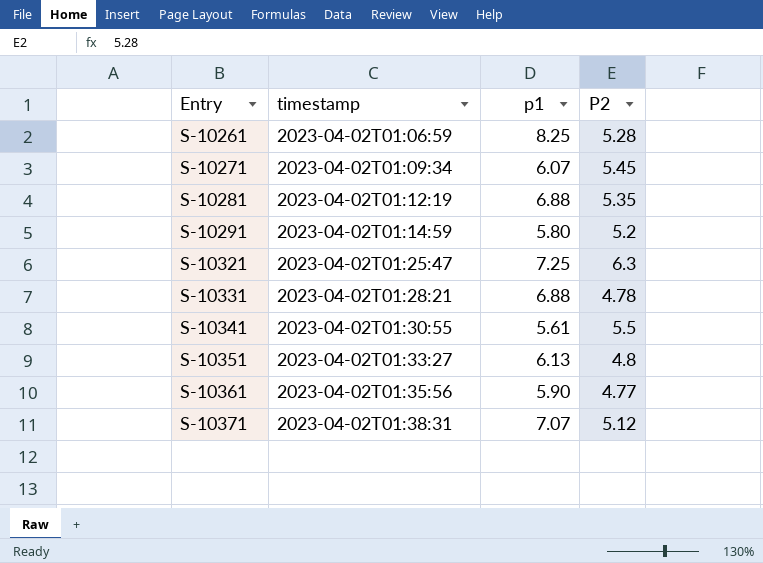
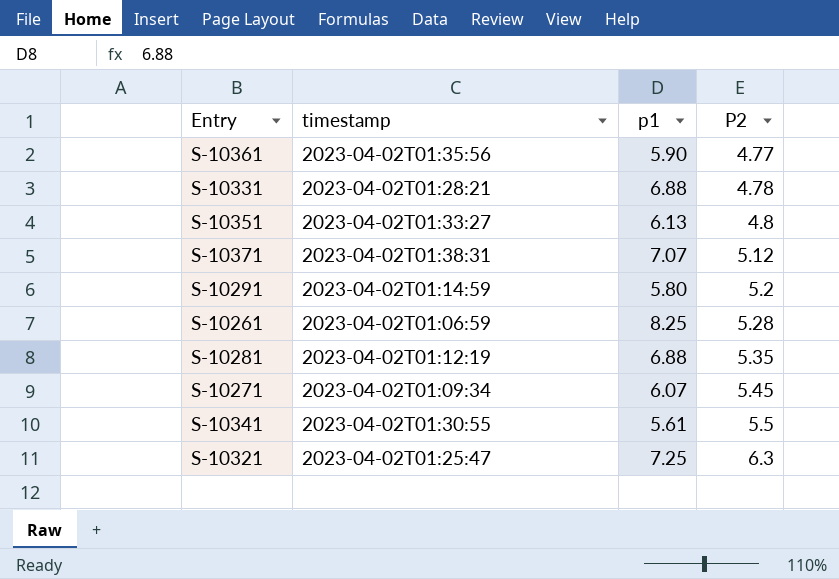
row order: Entry ascending -> P2 ascending

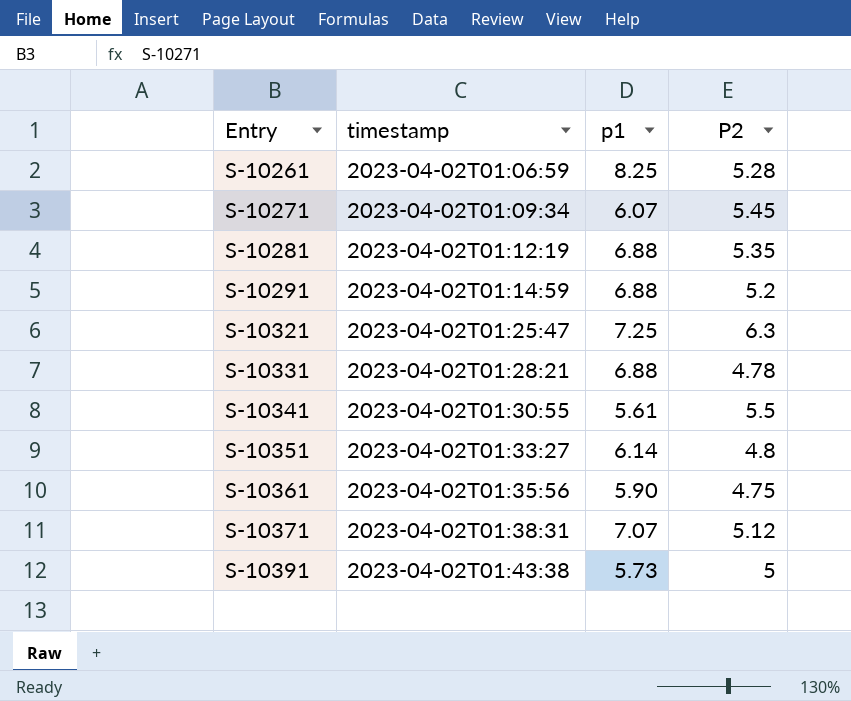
row order: P2 ascending -> Entry ascending
S-10291 | p1: 5.80 -> 6.88
S-10351 | p1: 6.13 -> 6.14
S-10361 | P2: 4.77 -> 4.75
row S-10391: none -> 2023-04-02T01:43:38 | 5.73 | 5

